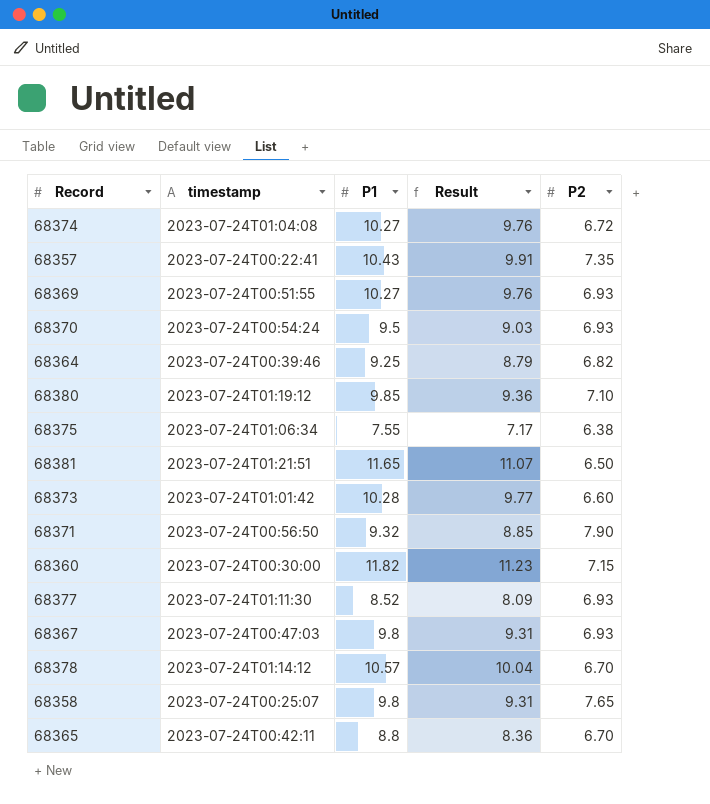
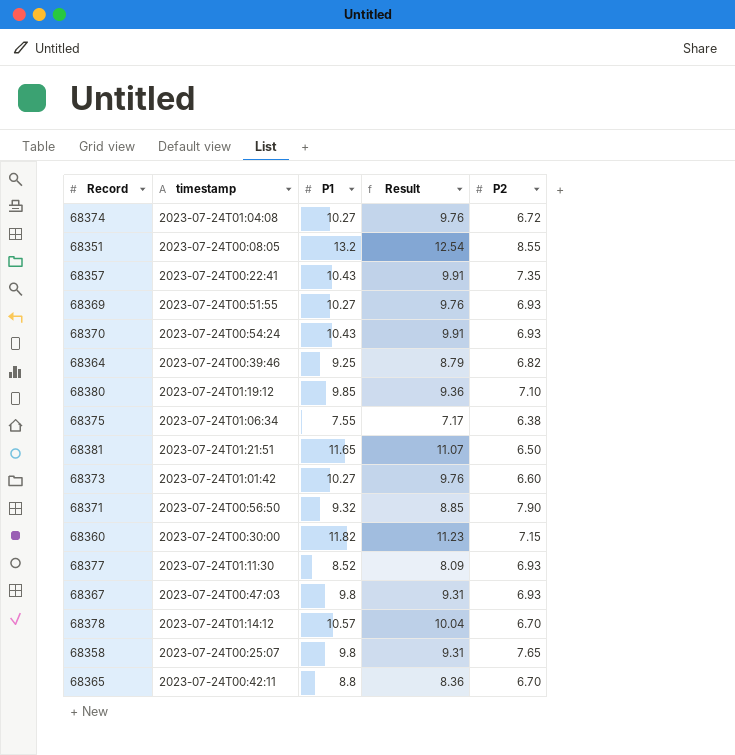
row 68351: none -> 2023-07-24T00:08:05 | 13.2 | 12.54 | 8.55
68370 | P1: 9.5 -> 10.43
68370 | Result: 9.03 -> 9.91
68373 | P1: 10.28 -> 10.27
68373 | Result: 9.77 -> 9.76

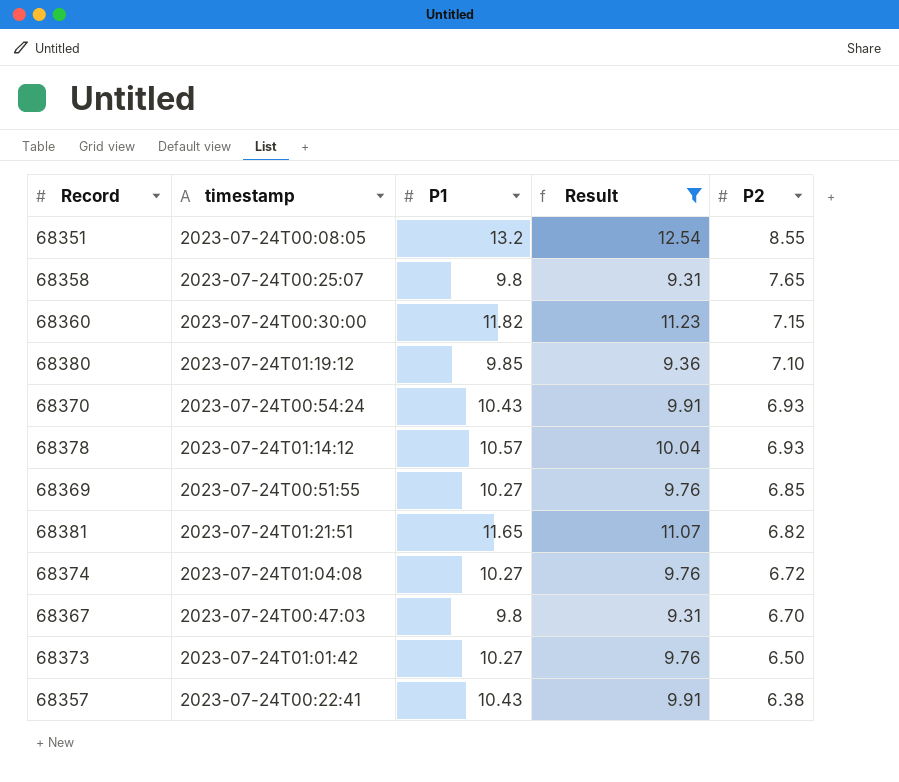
filter: none -> Result >= 9.31
row order: none -> P2 descending
68378 | P2: 6.70 -> 6.93
68369 | P2: 6.93 -> 6.85
68381 | P2: 6.50 -> 6.82
68367 | P2: 6.93 -> 6.70
68373 | P2: 6.60 -> 6.50
68357 | P2: 7.35 -> 6.38

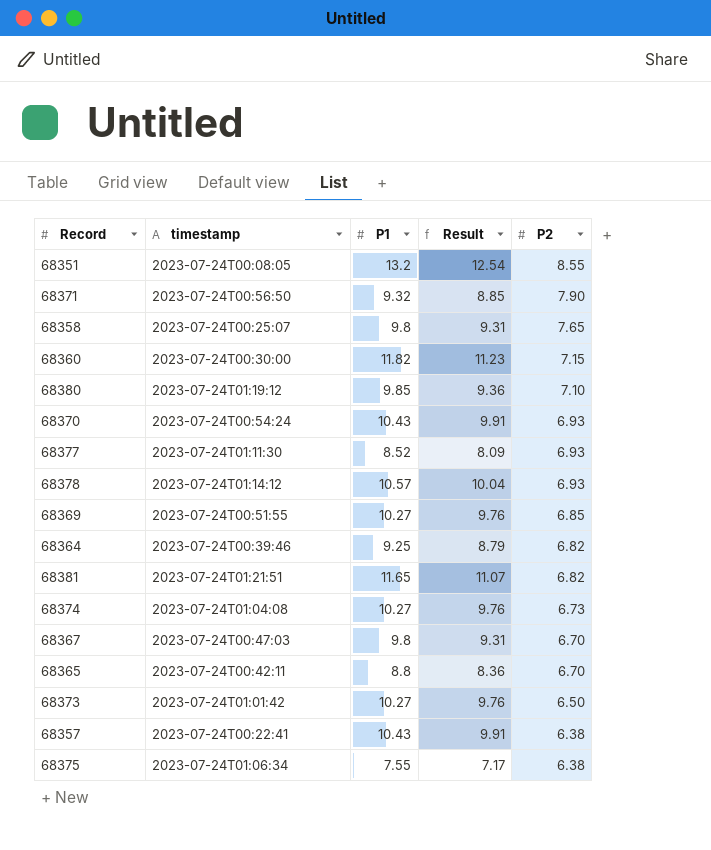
filter: Result >= 9.31 -> none
68374 | P2: 6.72 -> 6.73

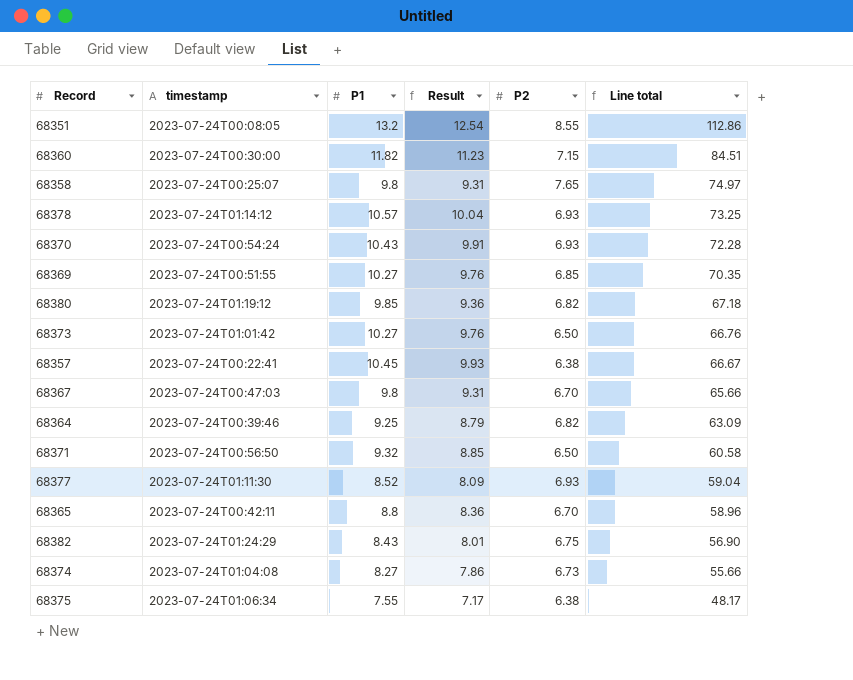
row order: P2 descending -> Line total descending
column Line total | formula: none -> [P1] * [P2]
row 68381: 2023-07-24T01:21:51 | 11.65 | 11.07 | 6.82 -> none
68380 | P2: 7.10 -> 6.82
68357 | P1: 10.43 -> 10.45
68357 | Result: 9.91 -> 9.93
68371 | P2: 7.90 -> 6.50
row 68382: none -> 2023-07-24T01:24:29 | 8.43 | 8.01 | 6.75 | 56.90
68374 | P1: 10.27 -> 8.27
68374 | Result: 9.76 -> 7.86

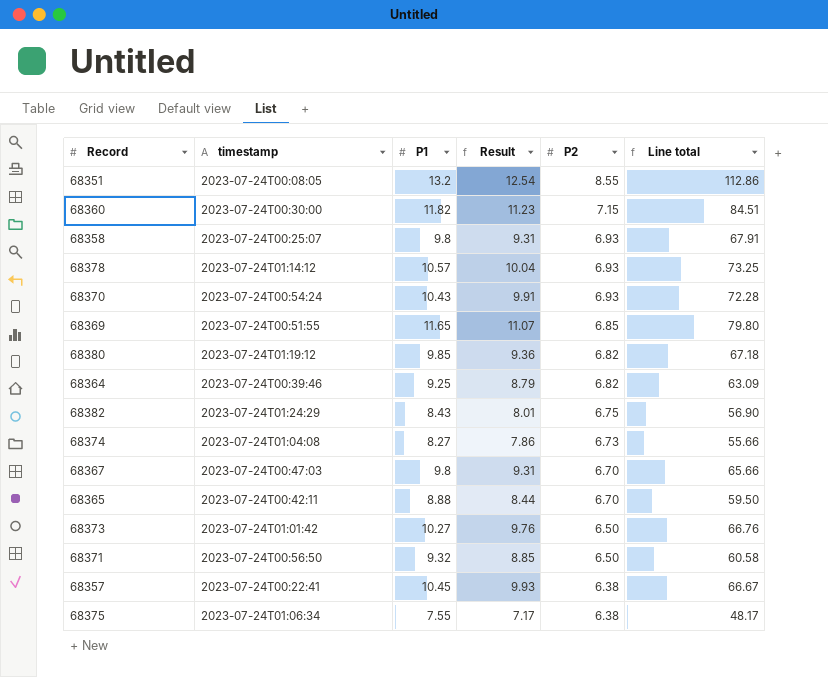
row order: Line total descending -> P2 descending
row 68377: 2023-07-24T01:11:30 | 8.52 | 8.09 | 6.93 | 59.04 -> none
68358 | P2: 7.65 -> 6.93
68358 | Line total: 74.97 -> 67.91
68369 | P1: 10.27 -> 11.65
68369 | Result: 9.76 -> 11.07
68369 | Line total: 70.35 -> 79.80
68365 | P1: 8.8 -> 8.88
68365 | Result: 8.36 -> 8.44
68365 | Line total: 58.96 -> 59.50

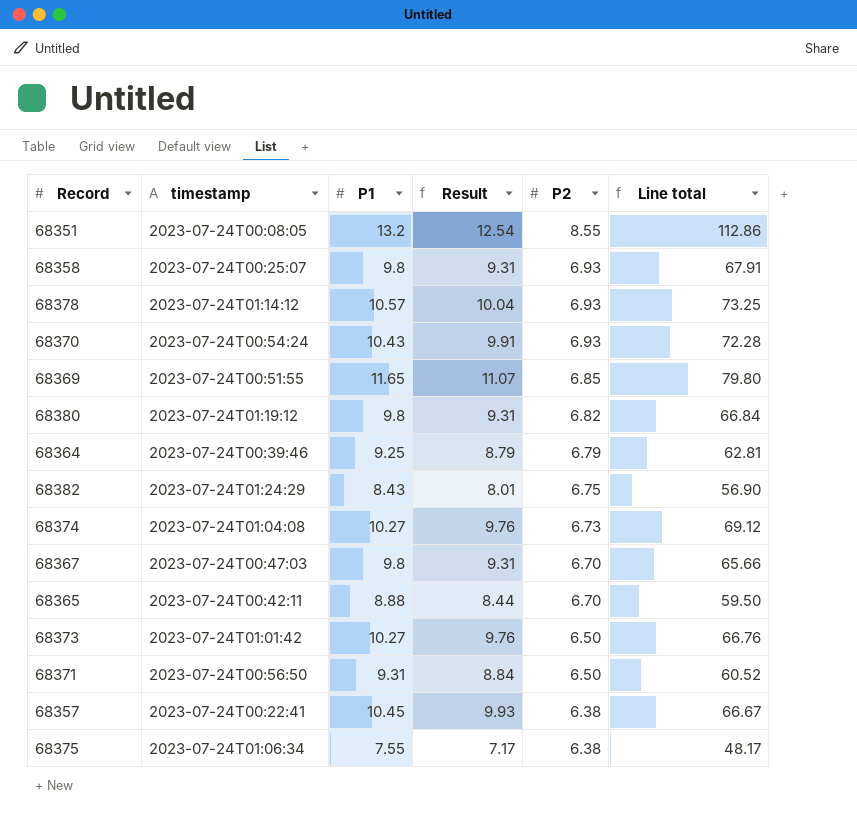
row 68360: 2023-07-24T00:30:00 | 11.82 | 11.23 | 7.15 | 84.51 -> none
68380 | P1: 9.85 -> 9.8
68380 | Result: 9.36 -> 9.31
68380 | Line total: 67.18 -> 66.84
68364 | P2: 6.82 -> 6.79
68364 | Line total: 63.09 -> 62.81
68374 | P1: 8.27 -> 10.27
68374 | Result: 7.86 -> 9.76
68374 | Line total: 55.66 -> 69.12
68371 | P1: 9.32 -> 9.31
68371 | Result: 8.85 -> 8.84
68371 | Line total: 60.58 -> 60.52

